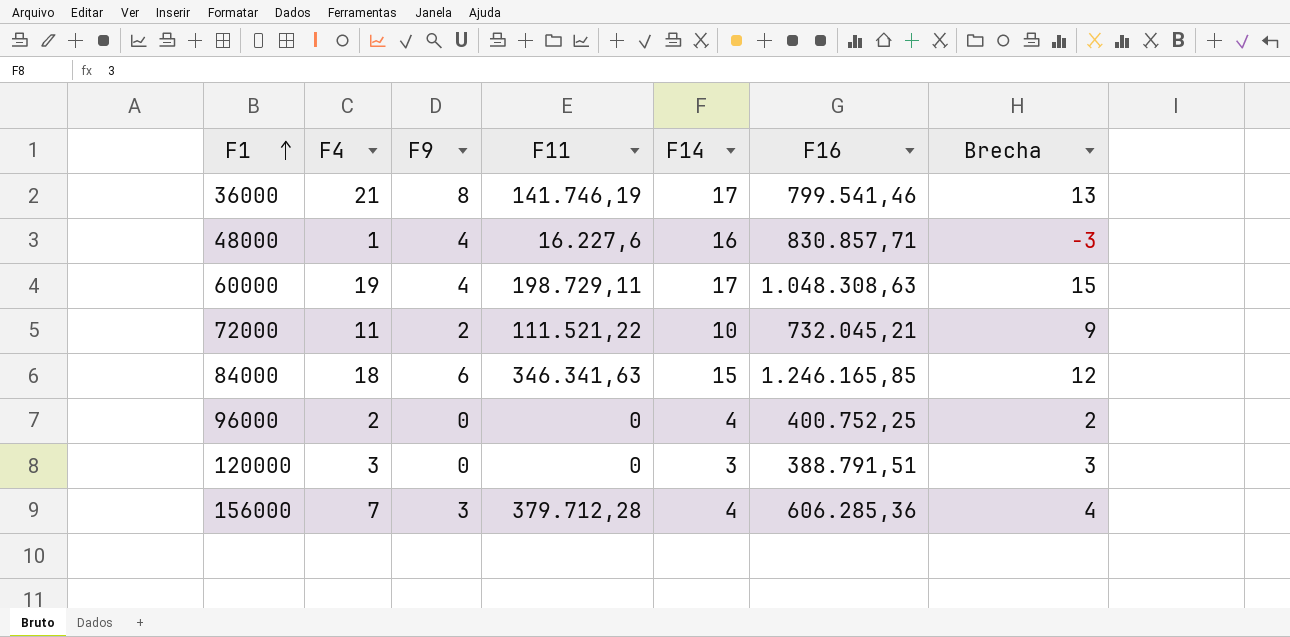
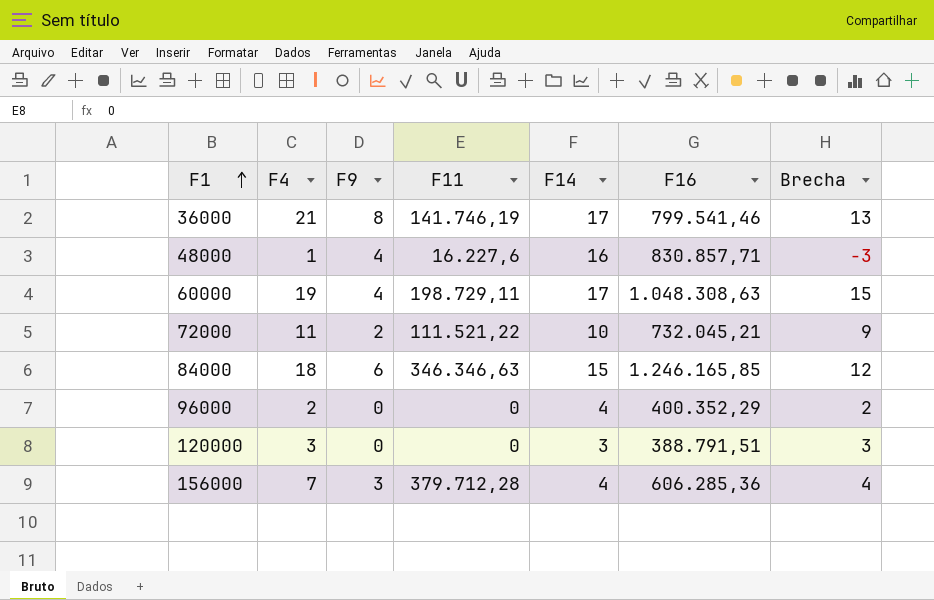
84000 | F11: 346.341,63 -> 346.346,63
96000 | F16: 400.752,25 -> 400.352,29

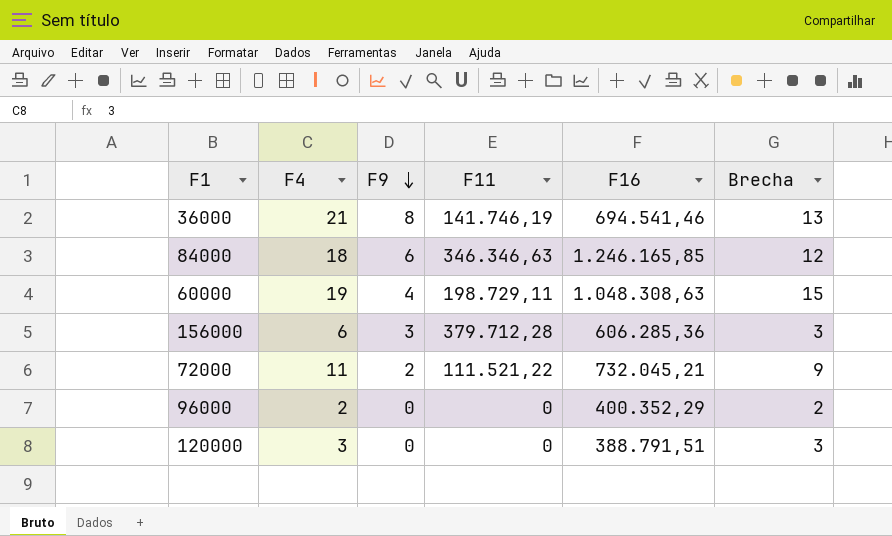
row order: F1 ascending -> F9 descending
column F14 | position: 5 -> none
row 48000: 1 | 4 | 16.227,6 | 16 | 830.857,71 | -3 -> none
36000 | F16: 799.541,46 -> 694.541,46
156000 | F4: 7 -> 6
156000 | Brecha: 4 -> 3

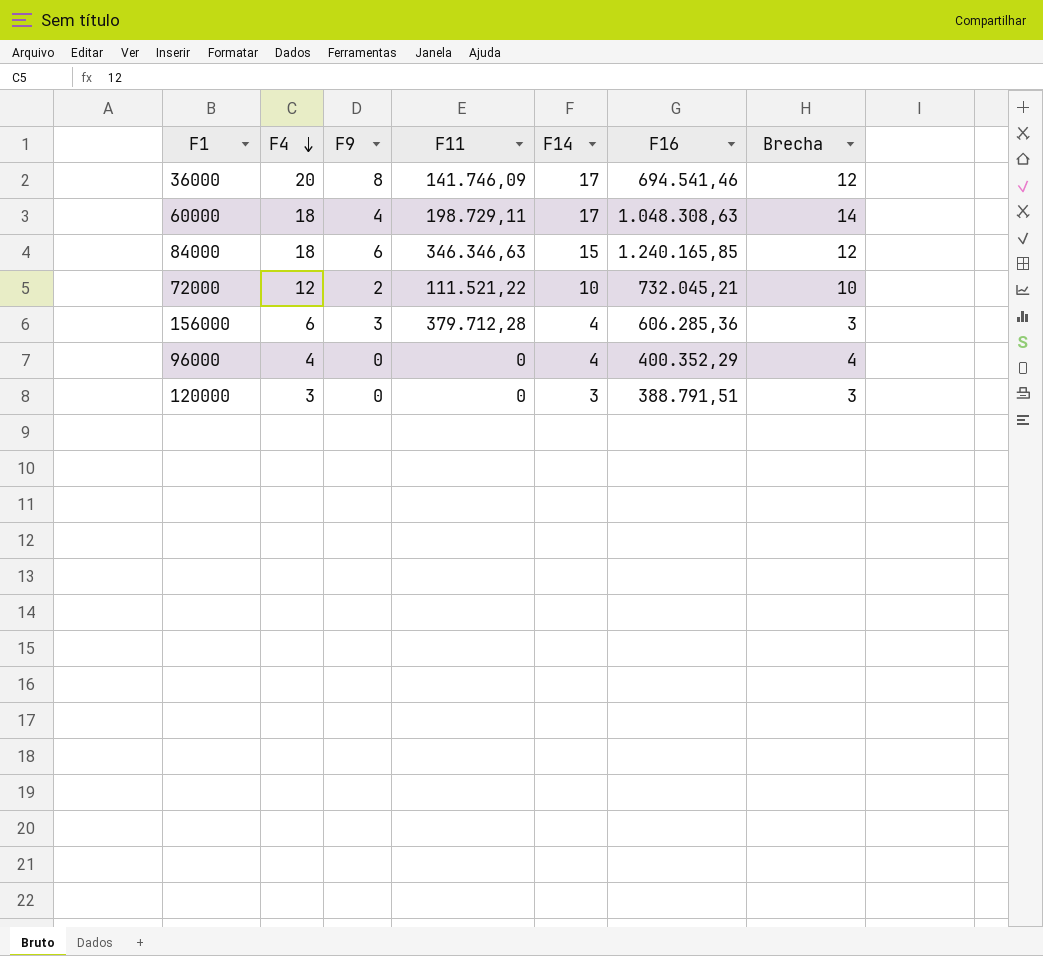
row order: F9 descending -> F4 descending
column F14 | position: none -> 5
36000 | F4: 21 -> 20
36000 | F11: 141.746,19 -> 141.746,09
36000 | Brecha: 13 -> 12
60000 | F4: 19 -> 18
60000 | Brecha: 15 -> 14
84000 | F16: 1.246.165,85 -> 1.240.165,85
72000 | F4: 11 -> 12
72000 | Brecha: 9 -> 10
96000 | F4: 2 -> 4
96000 | Brecha: 2 -> 4

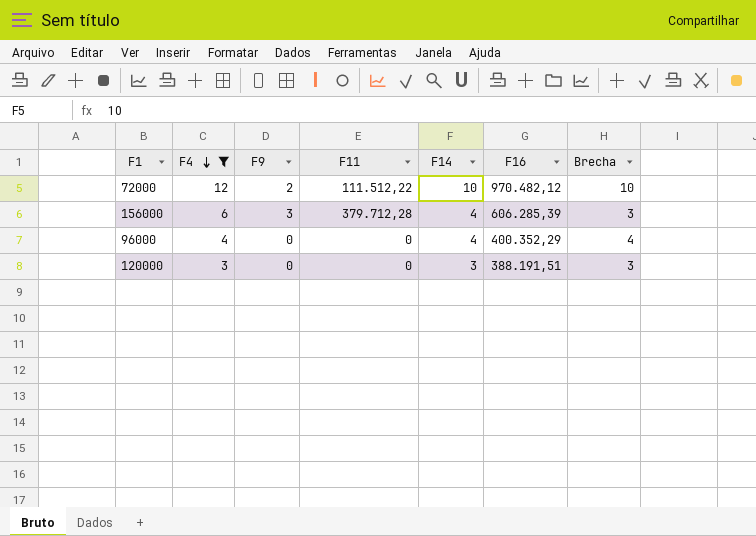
filter: none -> F4 <= 12
72000 | F11: 111.521,22 -> 111.512,22
72000 | F16: 732.045,21 -> 970.482,12
156000 | F16: 606.285,36 -> 606.285,39
120000 | F16: 388.791,51 -> 388.191,51

